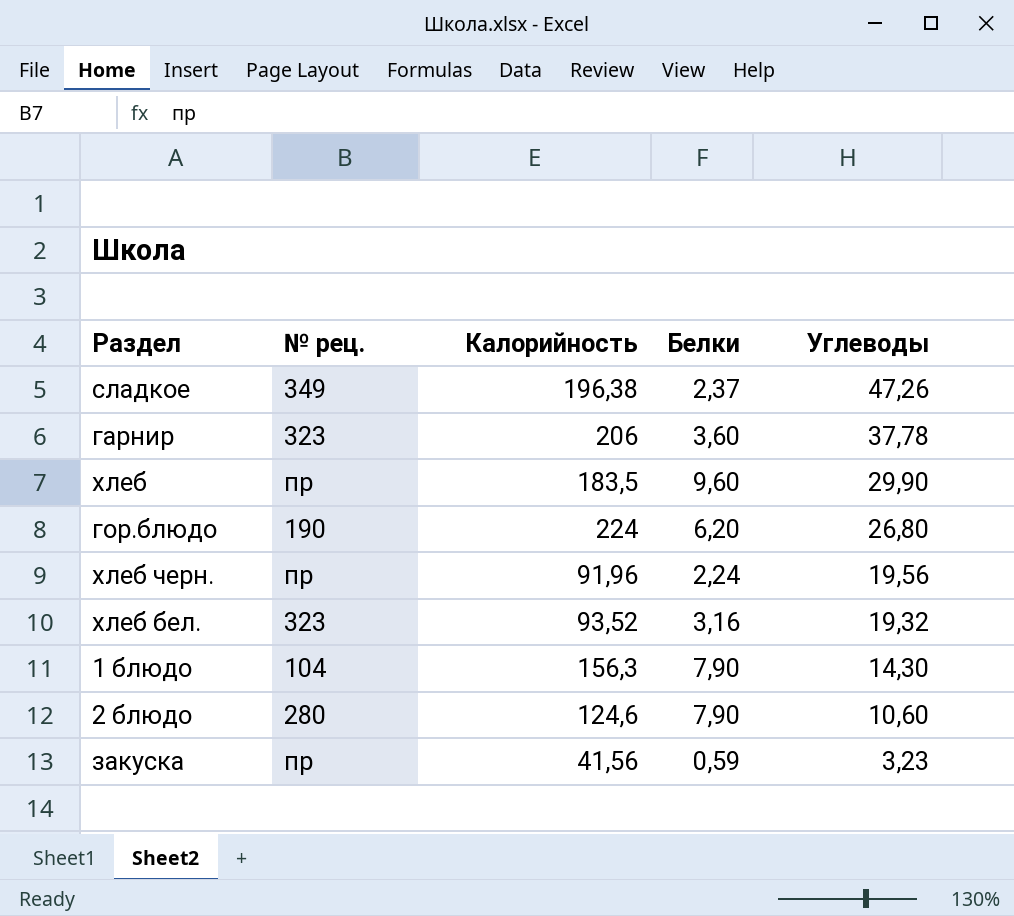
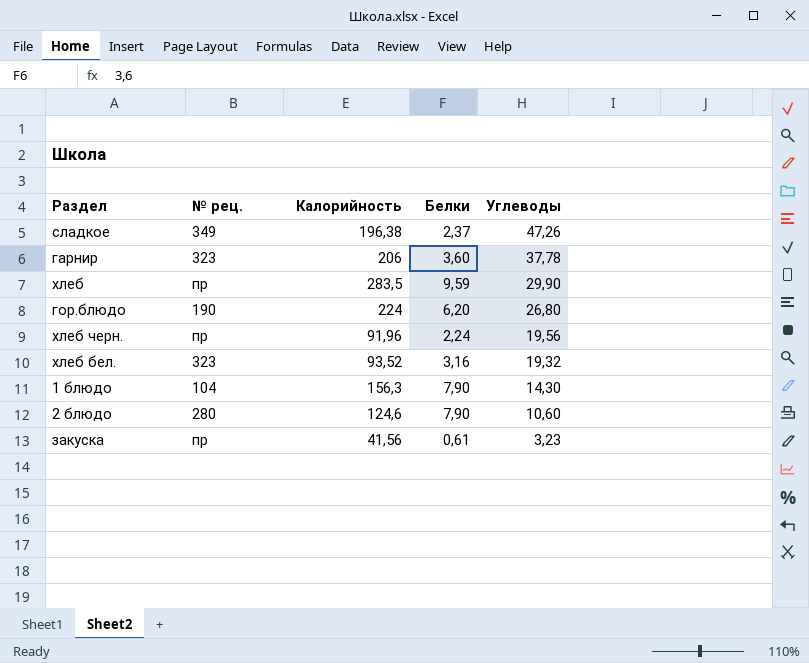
хлеб | Калорийность: 183,5 -> 283,5
хлеб | Белки: 9,60 -> 9,59
закуска | Белки: 0,59 -> 0,61

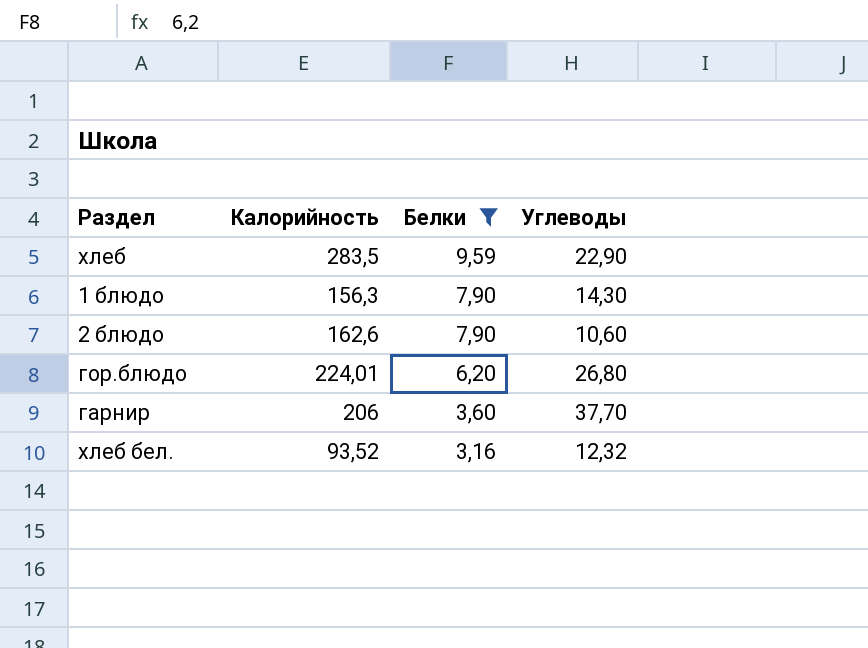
filter: none -> Белки >= 3,16
row order: Углеводы descending -> Белки descending
column № рец. | position: 2 -> none
хлеб | Углеводы: 29,90 -> 22,90
2 блюдо | Калорийность: 124,6 -> 162,6
гор.блюдо | Калорийность: 224 -> 224,01
гарнир | Углеводы: 37,78 -> 37,70
хлеб бел. | Углеводы: 19,32 -> 12,32

